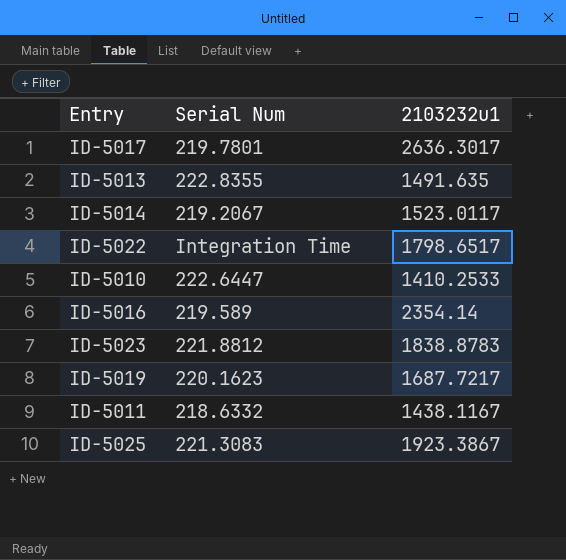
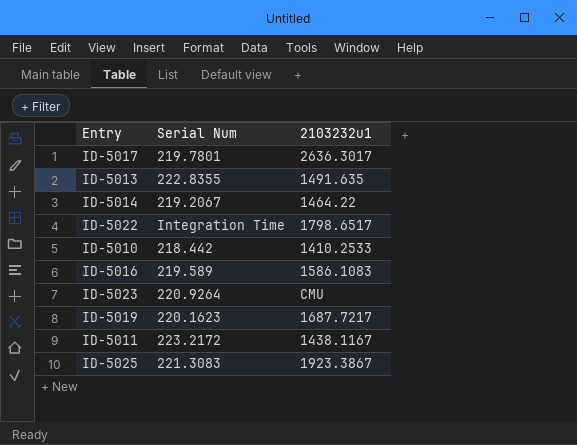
ID-5014 | 2103232u1: 1523.0117 -> 1464.22
ID-5010 | Serial Num: 222.6447 -> 218.442
ID-5016 | 2103232u1: 2354.14 -> 1586.1083
ID-5023 | Serial Num: 221.8812 -> 220.9264
ID-5023 | 2103232u1: 1838.8783 -> CMU
ID-5011 | Serial Num: 218.6332 -> 223.2172

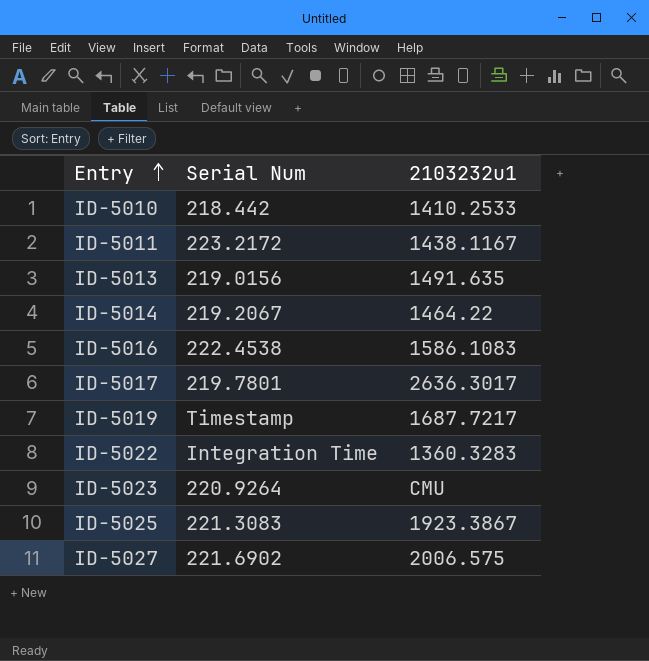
row order: none -> Entry ascending
ID-5013 | Serial Num: 222.8355 -> 219.0156
ID-5016 | Serial Num: 219.589 -> 222.4538
ID-5019 | Serial Num: 220.1623 -> Timestamp
ID-5022 | 2103232u1: 1798.6517 -> 1360.3283
row ID-5027: none -> 221.6902 | 2006.575

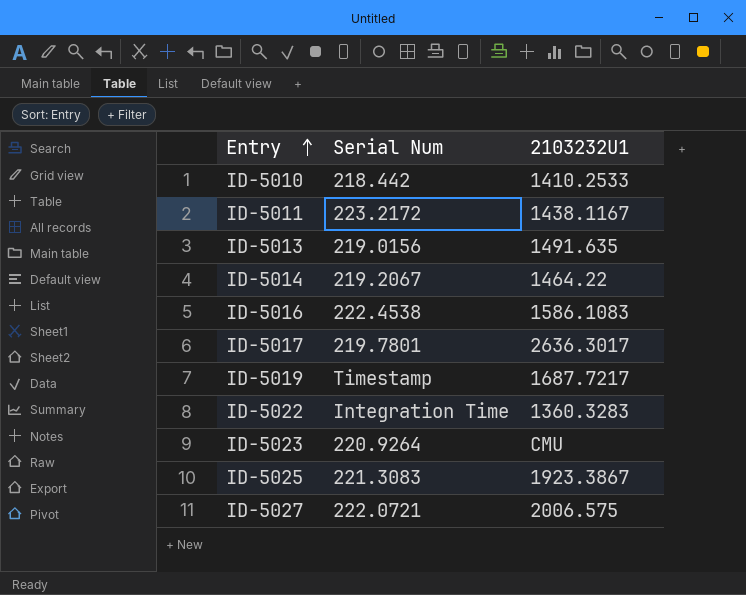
column name: 2103232u1 -> 2103232U1
ID-5027 | Serial Num: 221.6902 -> 222.0721

